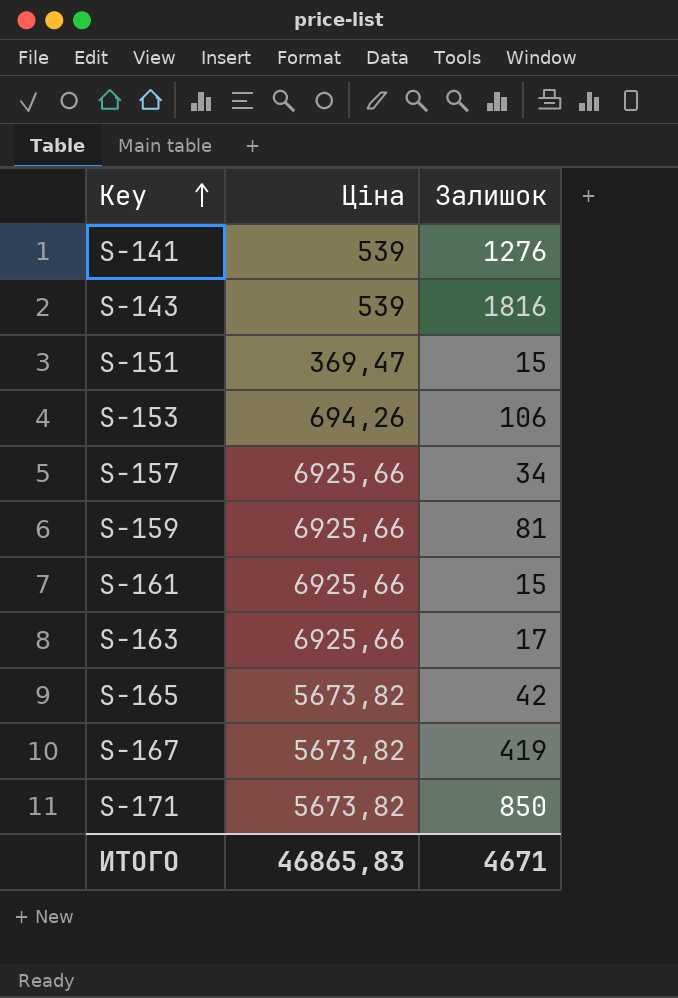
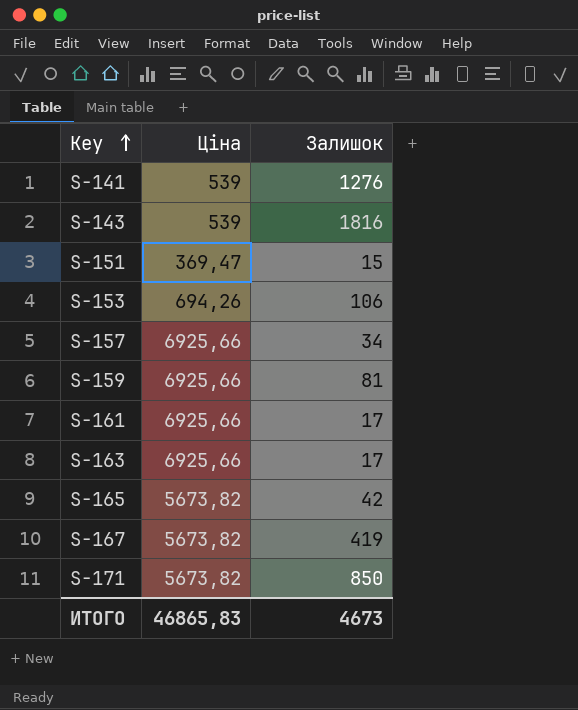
S-161 | Залишок: 15 -> 17
ИТОГО | Залишок: 4671 -> 4673

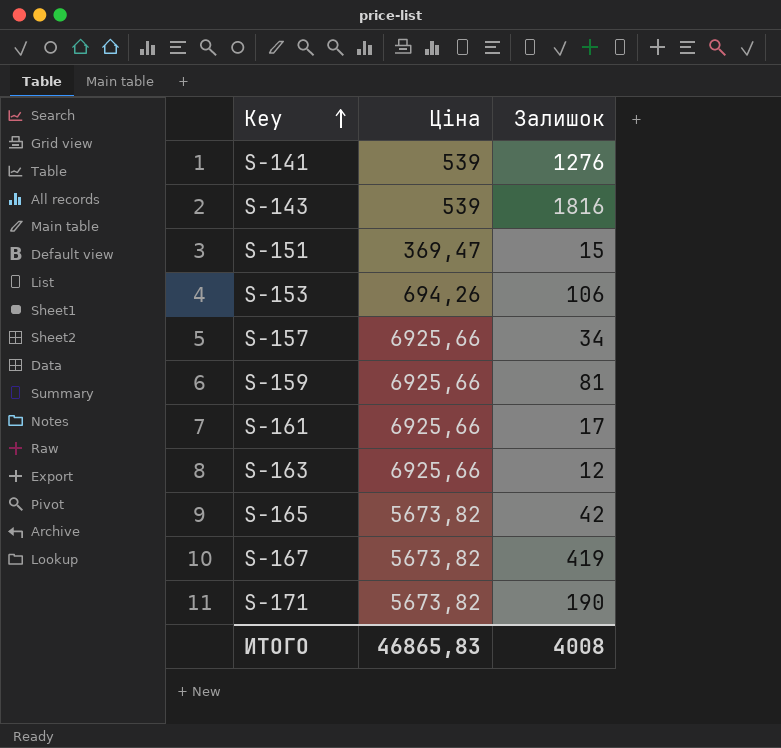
S-163 | Залишок: 17 -> 12
S-171 | Залишок: 850 -> 190
ИТОГО | Залишок: 4673 -> 4008

